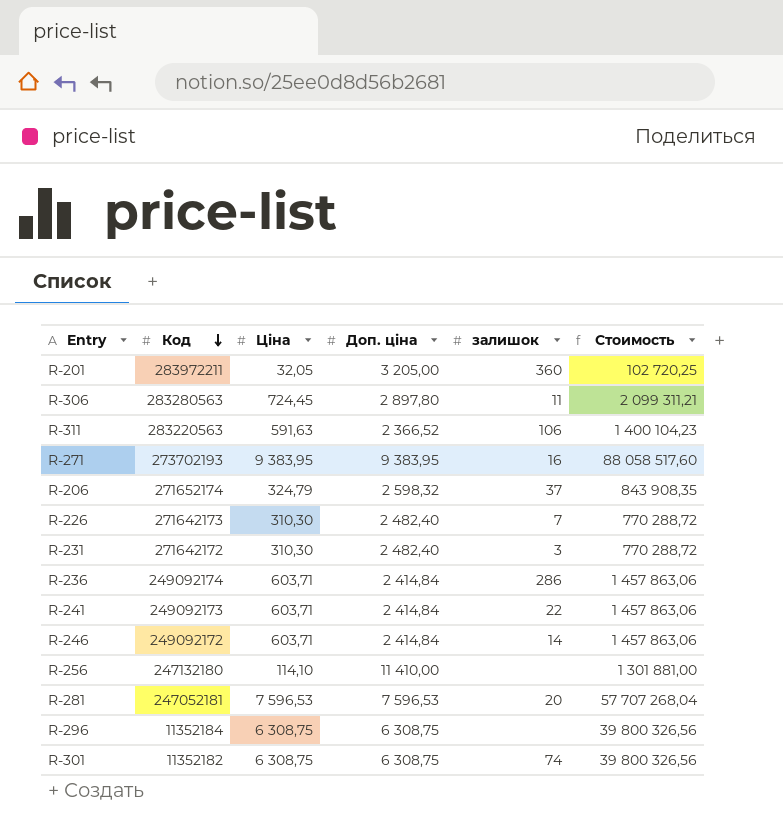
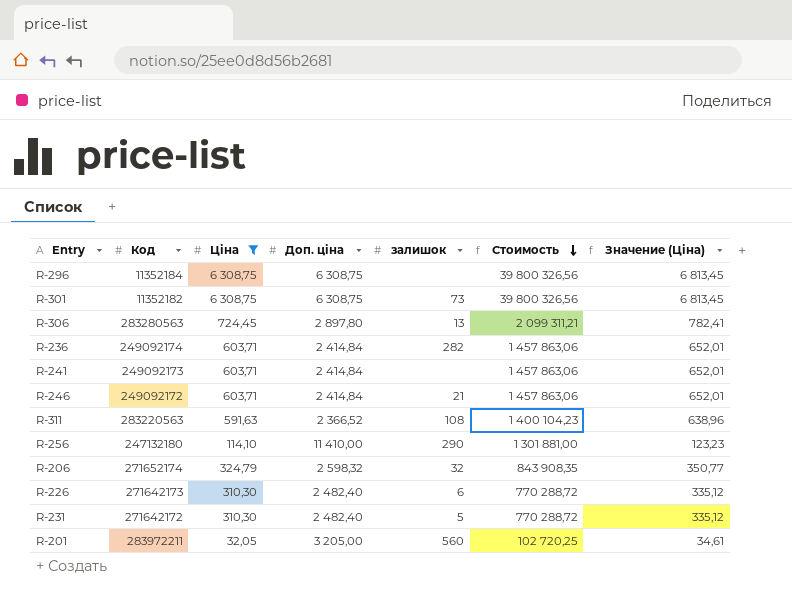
filter: none -> Ціна <= 6 308,75
row order: Код descending -> Стоимость descending
column Значение (Ціна) | formula: none -> [Ціна] * 1,08
R-301 | залишок: 74 -> 73
R-306 | залишок: 11 -> 13
R-236 | залишок: 286 -> 282
R-241 | залишок: 22 -> none
R-246 | залишок: 14 -> 21
R-311 | залишок: 106 -> 108
R-256 | залишок: none -> 290
R-206 | залишок: 37 -> 32
R-226 | залишок: 7 -> 6
R-231 | залишок: 3 -> 5
R-201 | залишок: 360 -> 560

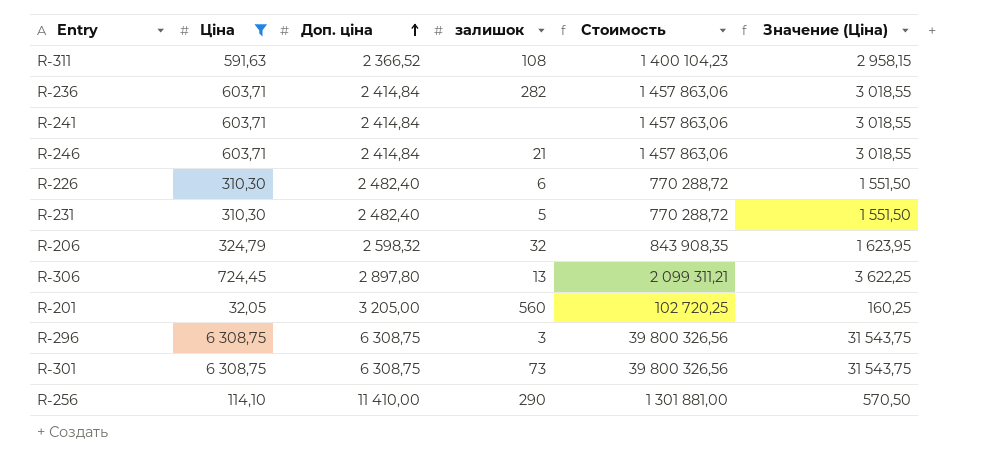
row order: Стоимость descending -> Доп. ціна ascending
column Код | position: 2 -> none
column Значение (Ціна) | formula: [Ціна] * 1,08 -> [Ціна] * 5
R-296 | залишок: none -> 3

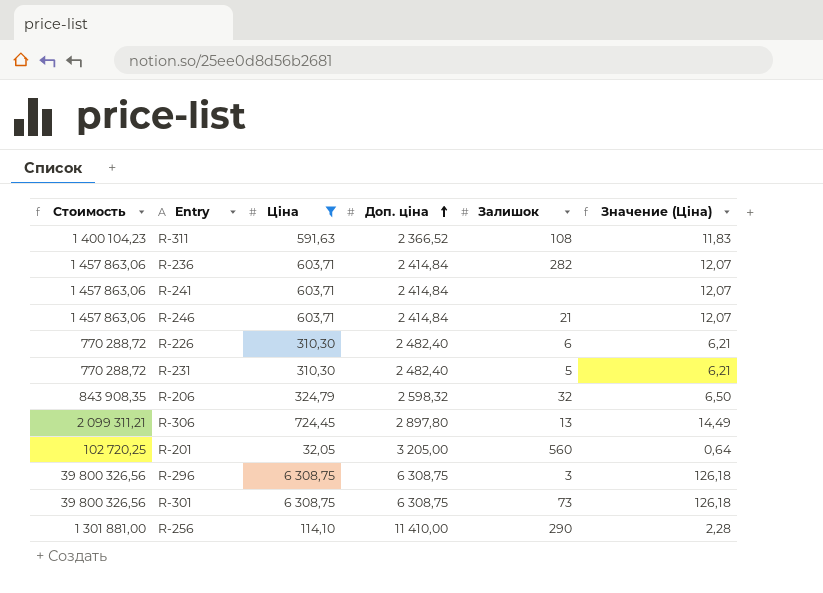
column Стоимость | position: 5 -> 1
column name: залишок -> Залишок
column Значение (Ціна) | formula: [Ціна] * 5 -> [Ціна] * 0,02

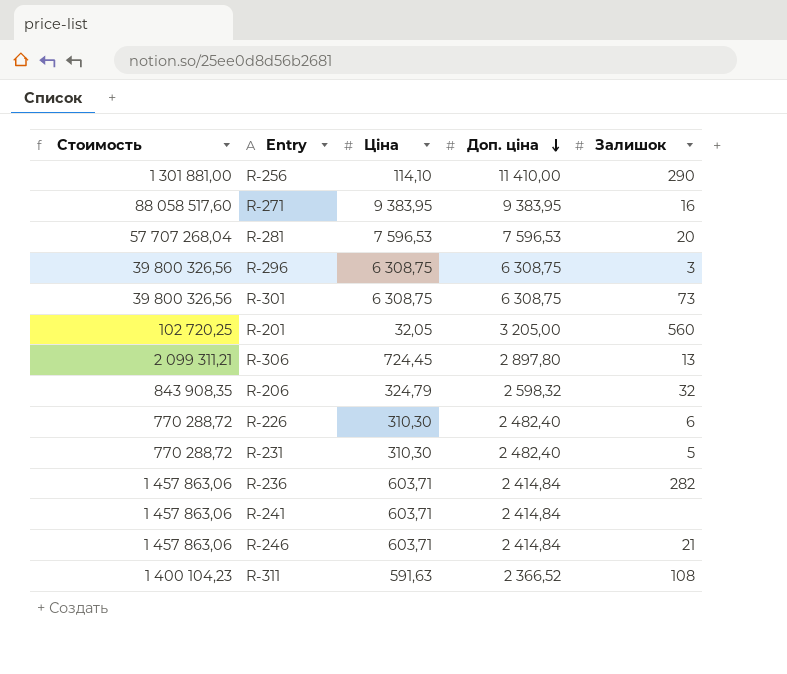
filter: Ціна <= 6 308,75 -> none
row order: Доп. ціна ascending -> Доп. ціна descending
column Значение (Ціна) | formula: [Ціна] * 0,02 -> none

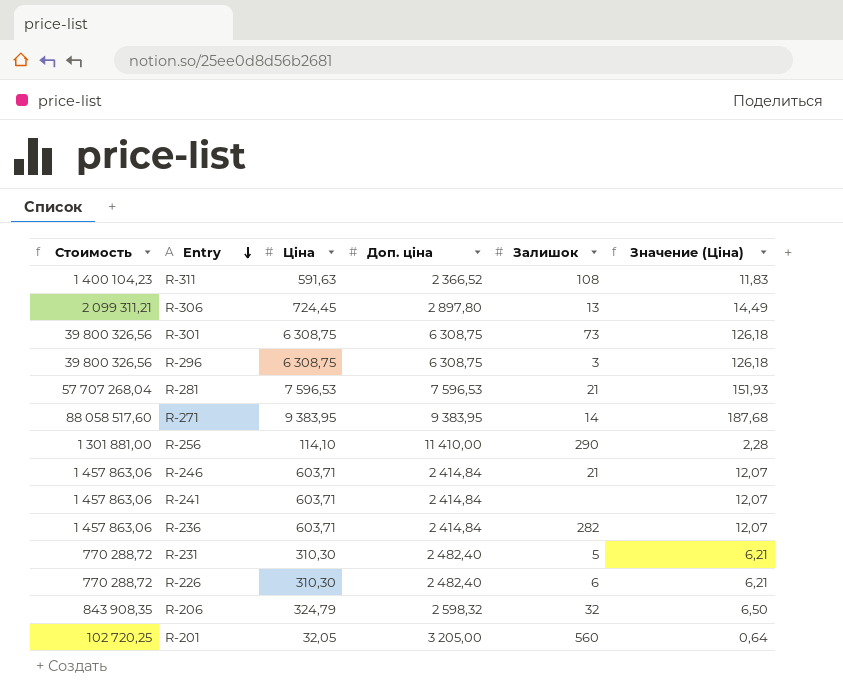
row order: Доп. ціна descending -> Entry descending
column Значение (Ціна) | formula: none -> [Ціна] * 0,02
R-281 | Залишок: 20 -> 21
R-271 | Залишок: 16 -> 14

